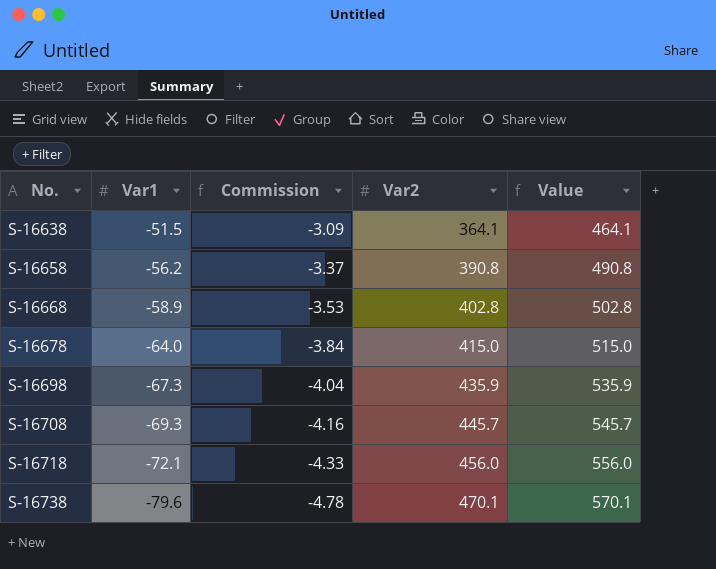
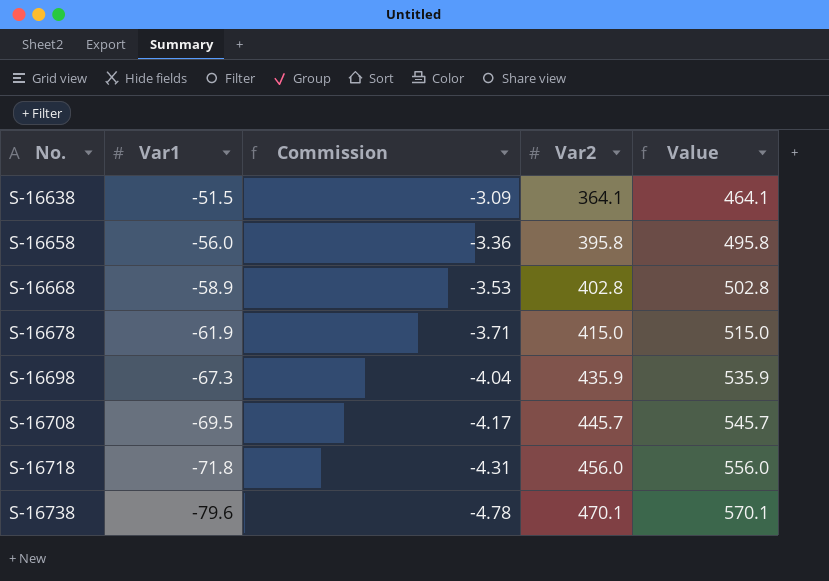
S-16658 | Var1: -56.2 -> -56.0
S-16658 | Commission: -3.37 -> -3.36
S-16658 | Var2: 390.8 -> 395.8
S-16658 | Value: 490.8 -> 495.8
S-16678 | Var1: -64.0 -> -61.9
S-16678 | Commission: -3.84 -> -3.71
S-16708 | Var1: -69.3 -> -69.5
S-16708 | Commission: -4.16 -> -4.17
S-16718 | Var1: -72.1 -> -71.8
S-16718 | Commission: -4.33 -> -4.31

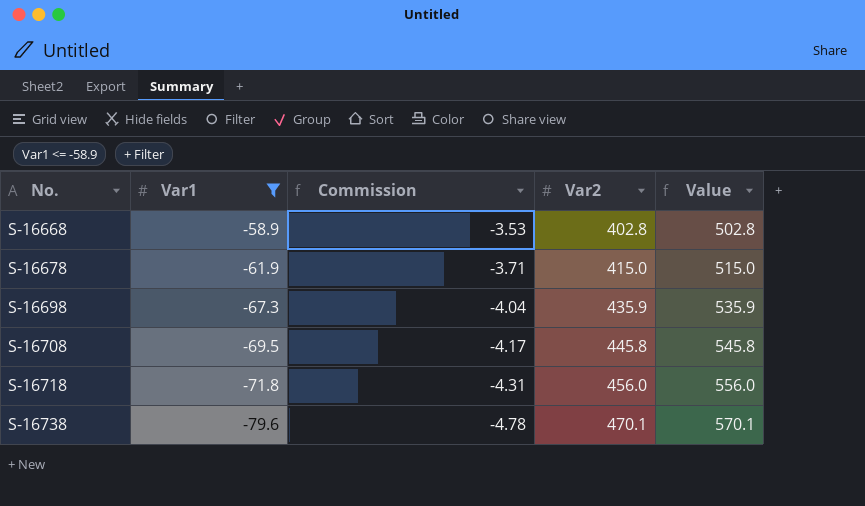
filter: none -> Var1 <= -58.9
S-16708 | Var2: 445.7 -> 445.8
S-16708 | Value: 545.7 -> 545.8

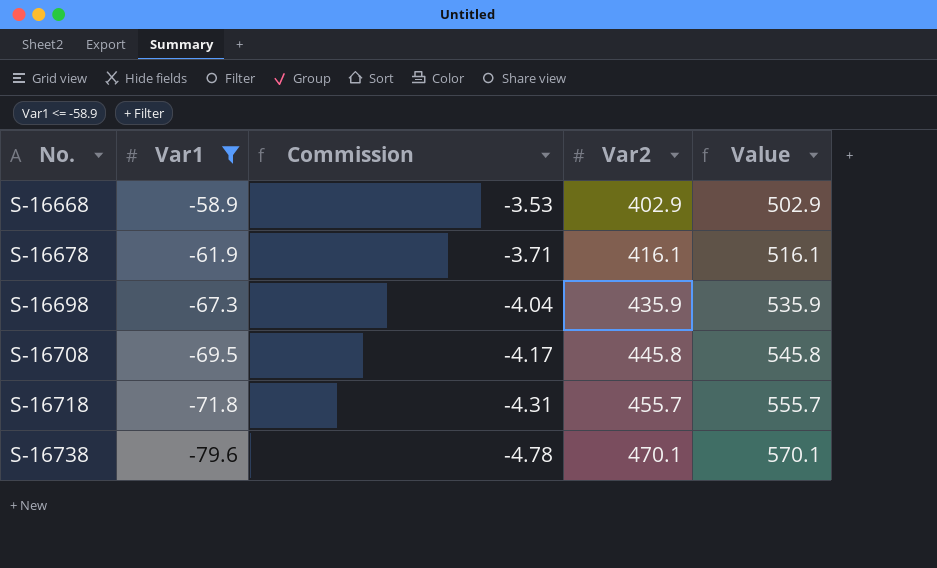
S-16668 | Var2: 402.8 -> 402.9
S-16668 | Value: 502.8 -> 502.9
S-16678 | Var2: 415.0 -> 416.1
S-16678 | Value: 515.0 -> 516.1
S-16718 | Var2: 456.0 -> 455.7
S-16718 | Value: 556.0 -> 555.7

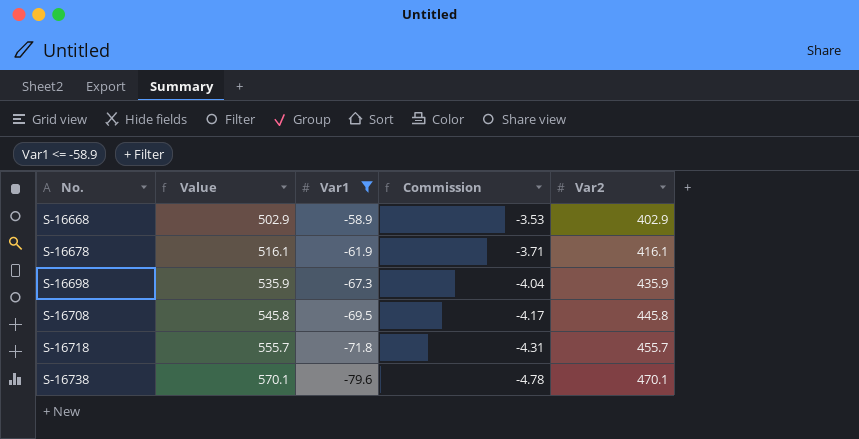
column Value | position: 5 -> 2

